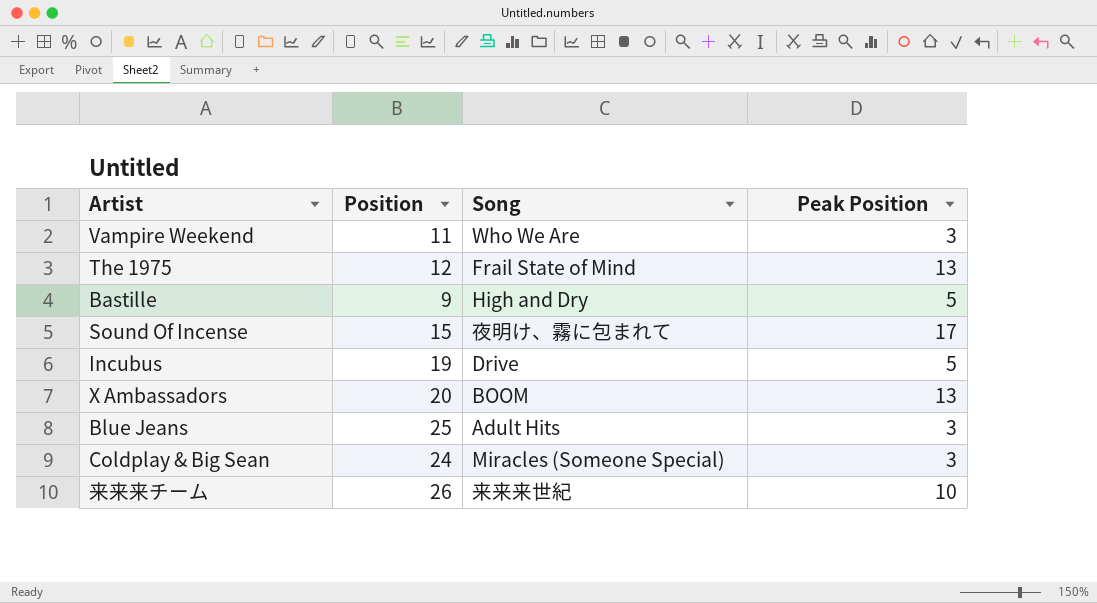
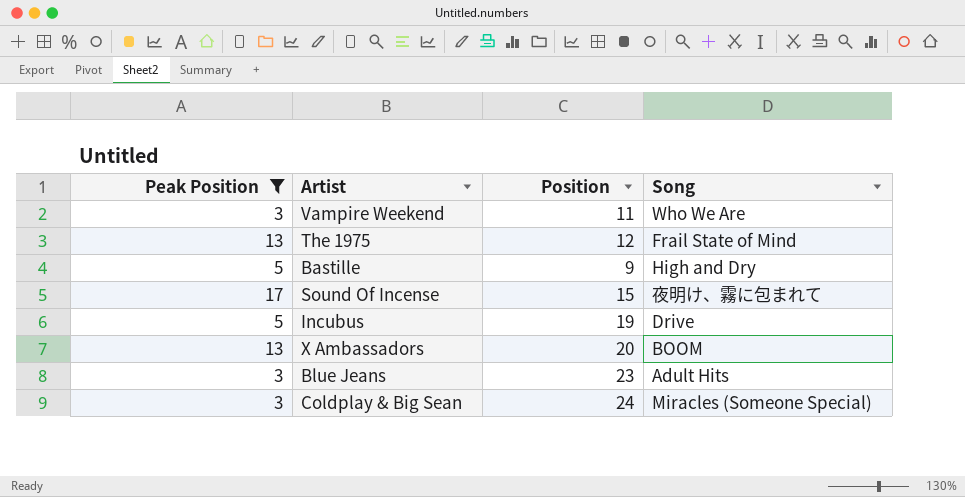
filter: none -> Peak Position != 10
column Peak Position | position: 4 -> 1
Blue Jeans | Position: 25 -> 23

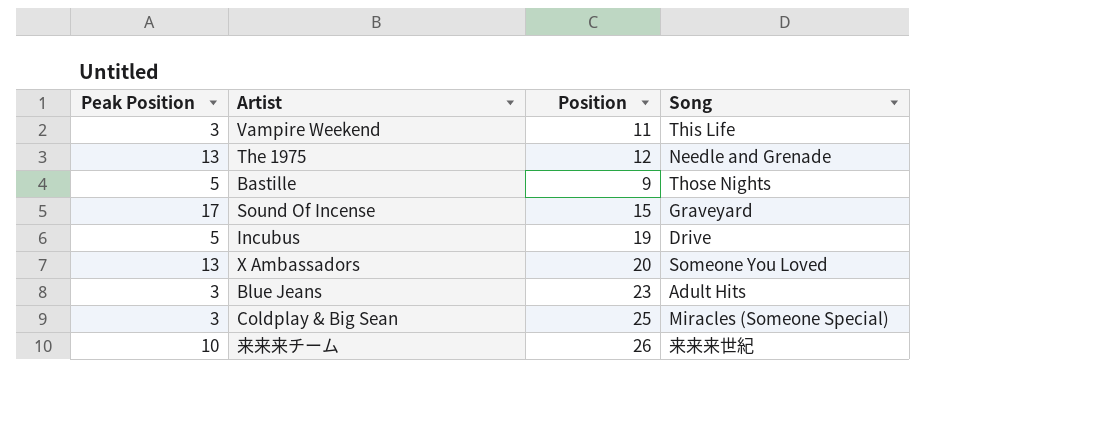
filter: Peak Position != 10 -> none
Vampire Weekend | Song: Who We Are -> This Life
The 1975 | Song: Frail State of Mind -> Needle and Grenade
Bastille | Song: High and Dry -> Those Nights
Sound Of Incense | Song: 夜明け、霧に包まれて -> Graveyard
X Ambassadors | Song: BOOM -> Someone You Loved
Coldplay & Big Sean | Position: 24 -> 25

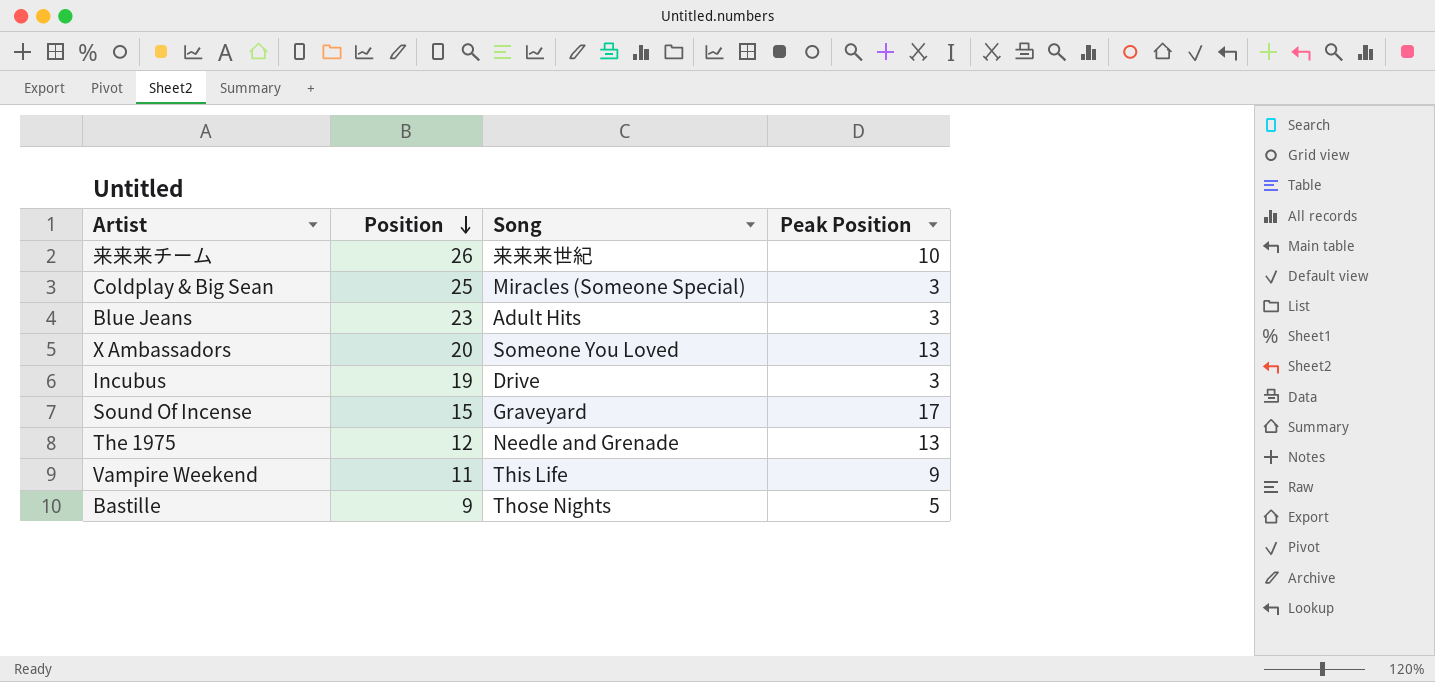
row order: none -> Position descending
column Peak Position | position: 1 -> 4
Incubus | Peak Position: 5 -> 3
Vampire Weekend | Peak Position: 3 -> 9

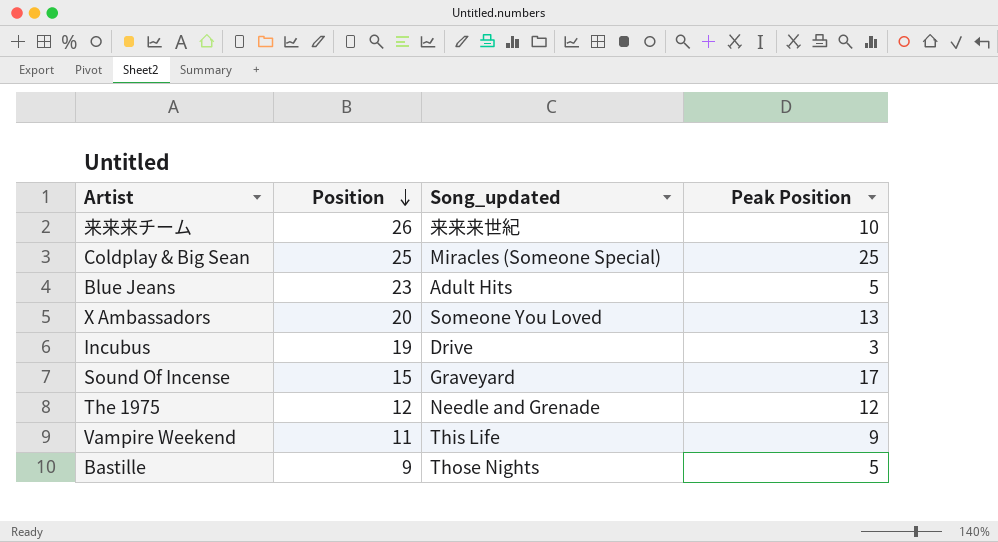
column name: Song -> Song_updated
Coldplay & Big Sean | Peak Position: 3 -> 25
Blue Jeans | Peak Position: 3 -> 5
The 1975 | Peak Position: 13 -> 12

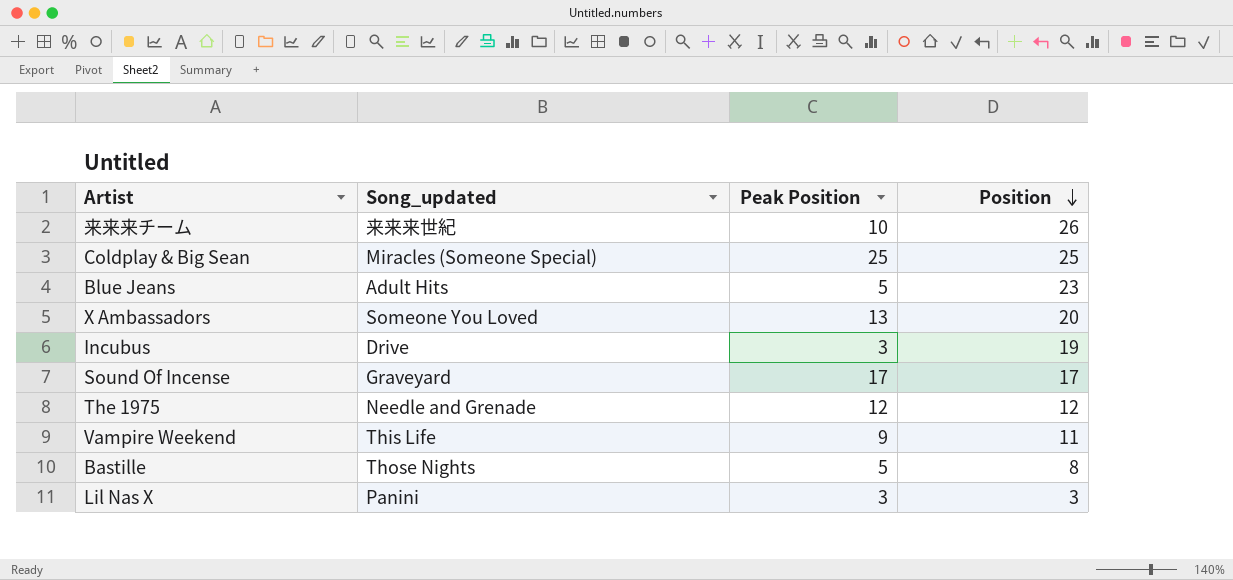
column Position | position: 2 -> 4
Sound Of Incense | Position: 15 -> 17
Bastille | Position: 9 -> 8
row Lil Nas X: none -> Panini | 3 | 3

